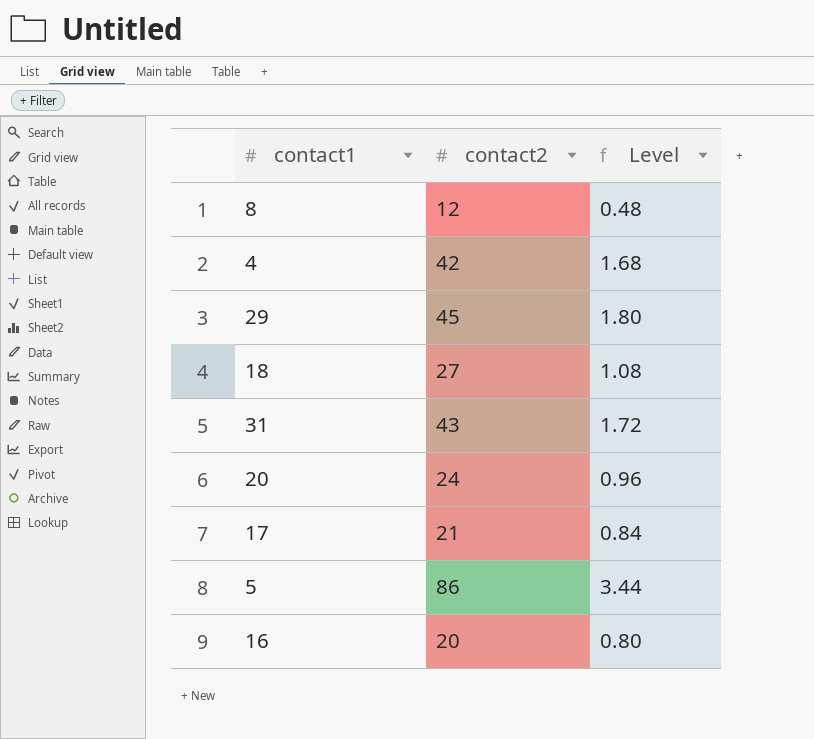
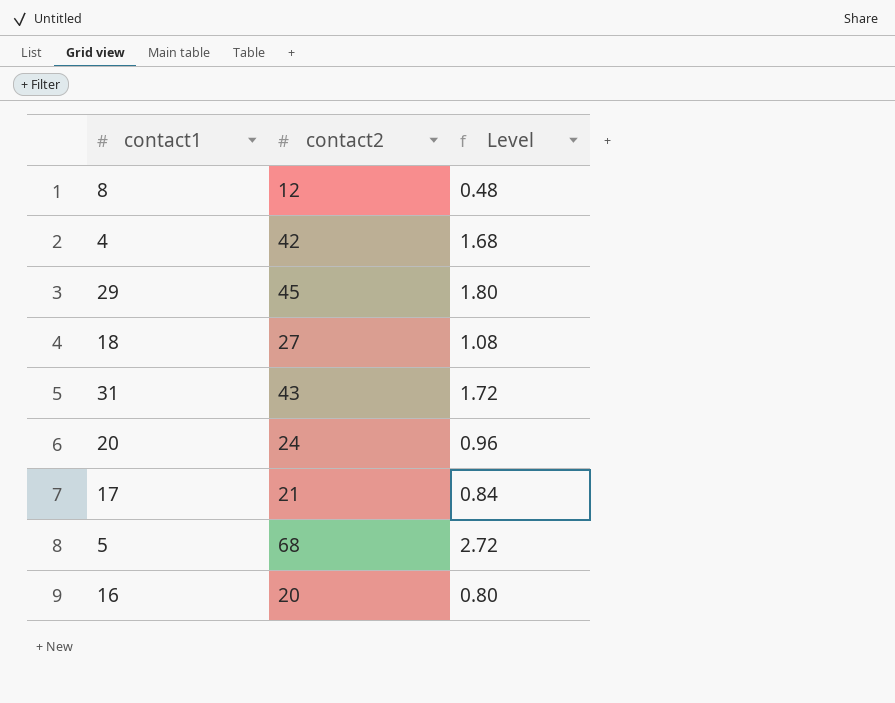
5 | contact2: 86 -> 68
5 | Level: 3.44 -> 2.72

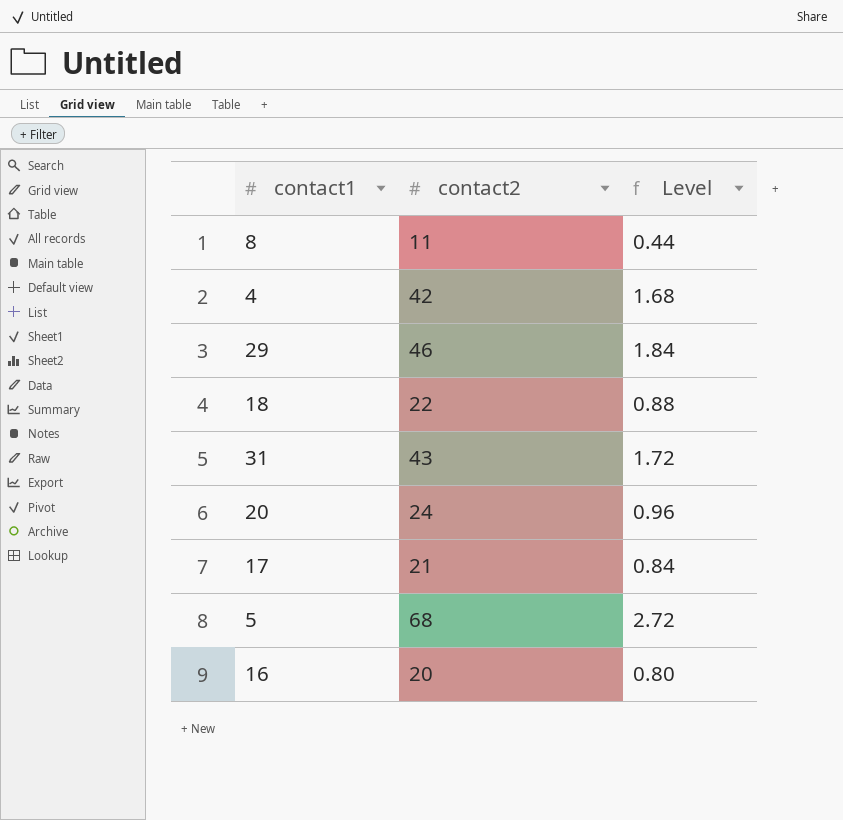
8 | contact2: 12 -> 11
8 | Level: 0.48 -> 0.44
29 | contact2: 45 -> 46
29 | Level: 1.80 -> 1.84
18 | contact2: 27 -> 22
18 | Level: 1.08 -> 0.88

